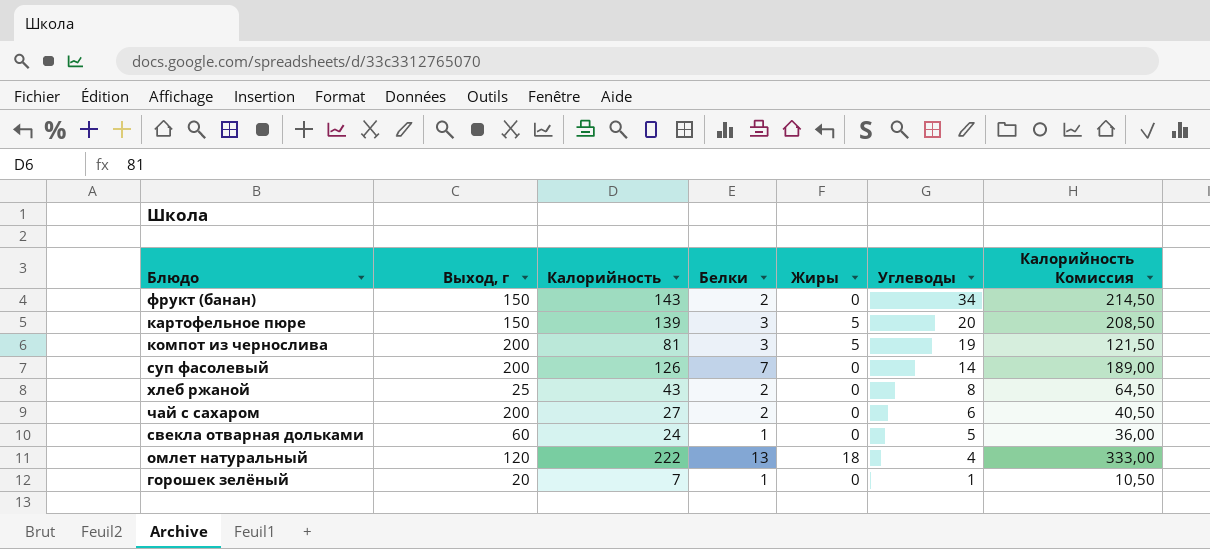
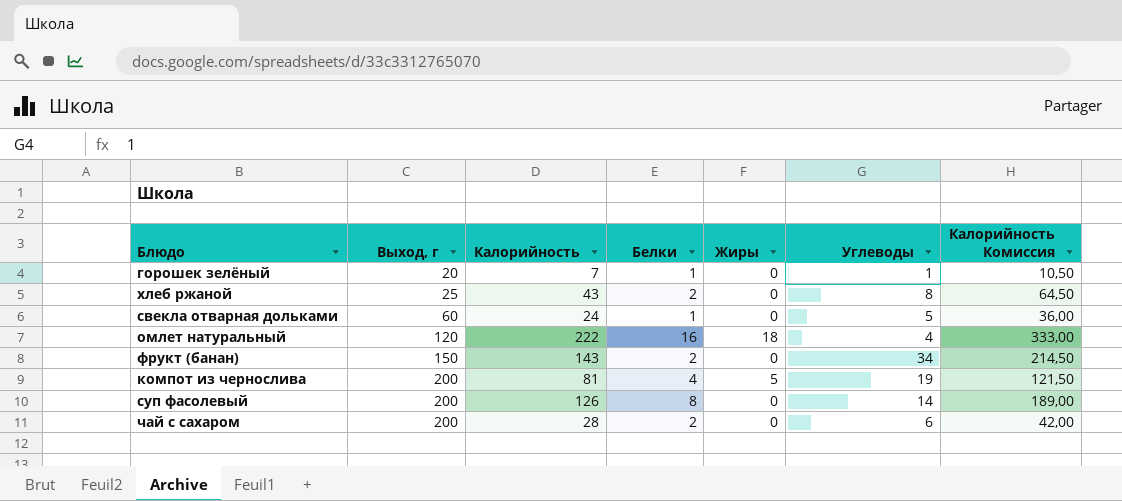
row order: Углеводы descending -> Выход, г ascending
row картофельное пюре: 150 | 139 | 3 | 5 | 20 | 208,50 -> none
омлет натуральный | Белки: 13 -> 16
компот из чернослива | Белки: 3 -> 4
суп фасолевый | Белки: 7 -> 8
чай с сахаром | Калорийность: 27 -> 28
чай с сахаром | Калорийность Комиссия: 40,50 -> 42,00

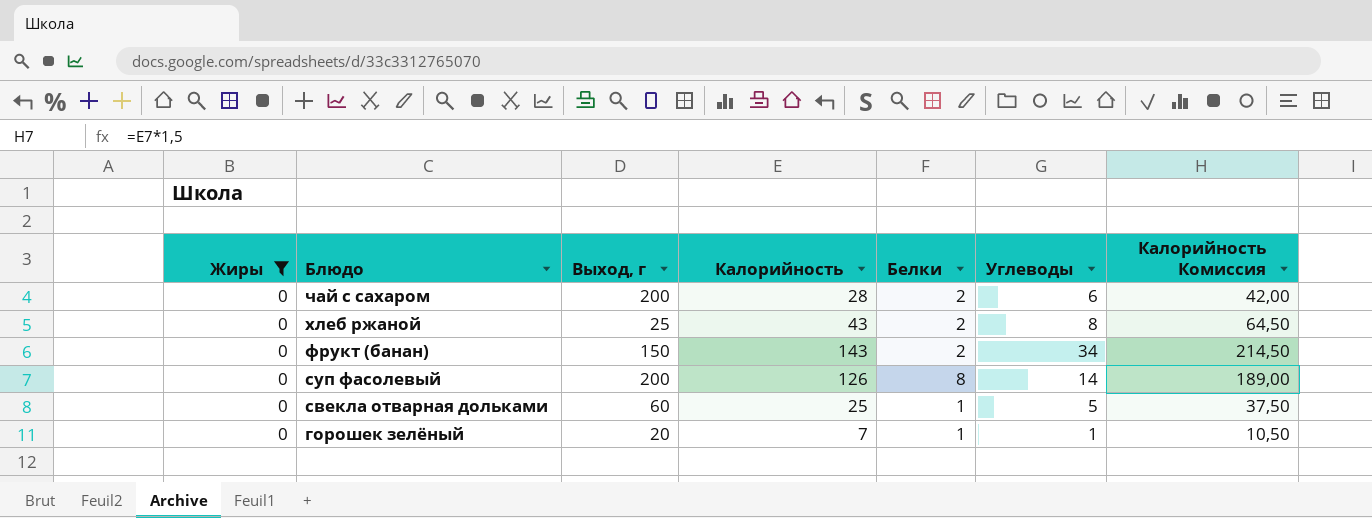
filter: none -> Жиры = 0
row order: Выход, г ascending -> Блюдо descending
column Жиры | position: 5 -> 1
свекла отварная дольками | Калорийность: 24 -> 25
свекла отварная дольками | Калорийность Комиссия: 36,00 -> 37,50

